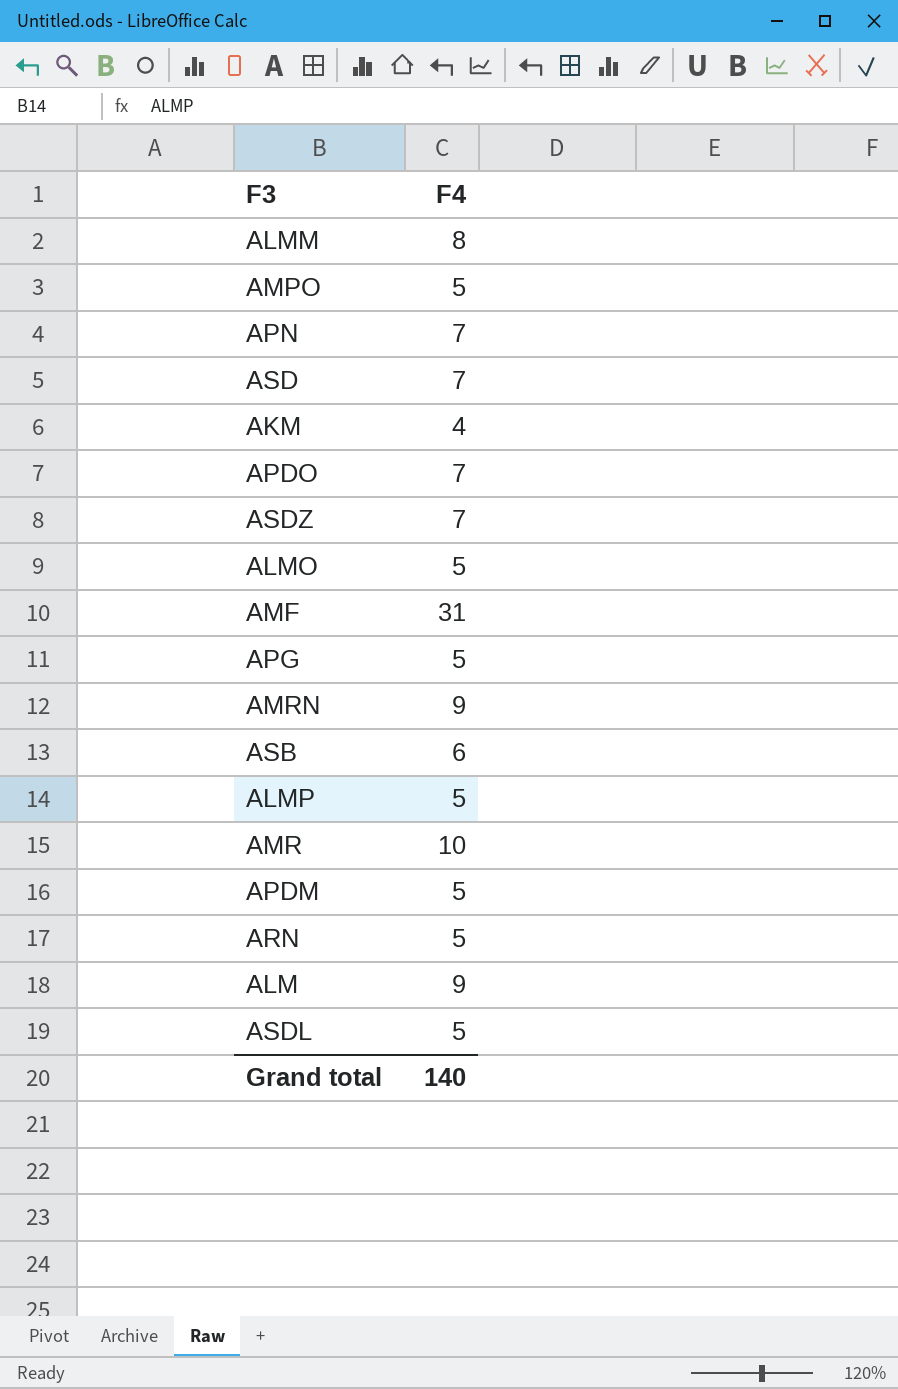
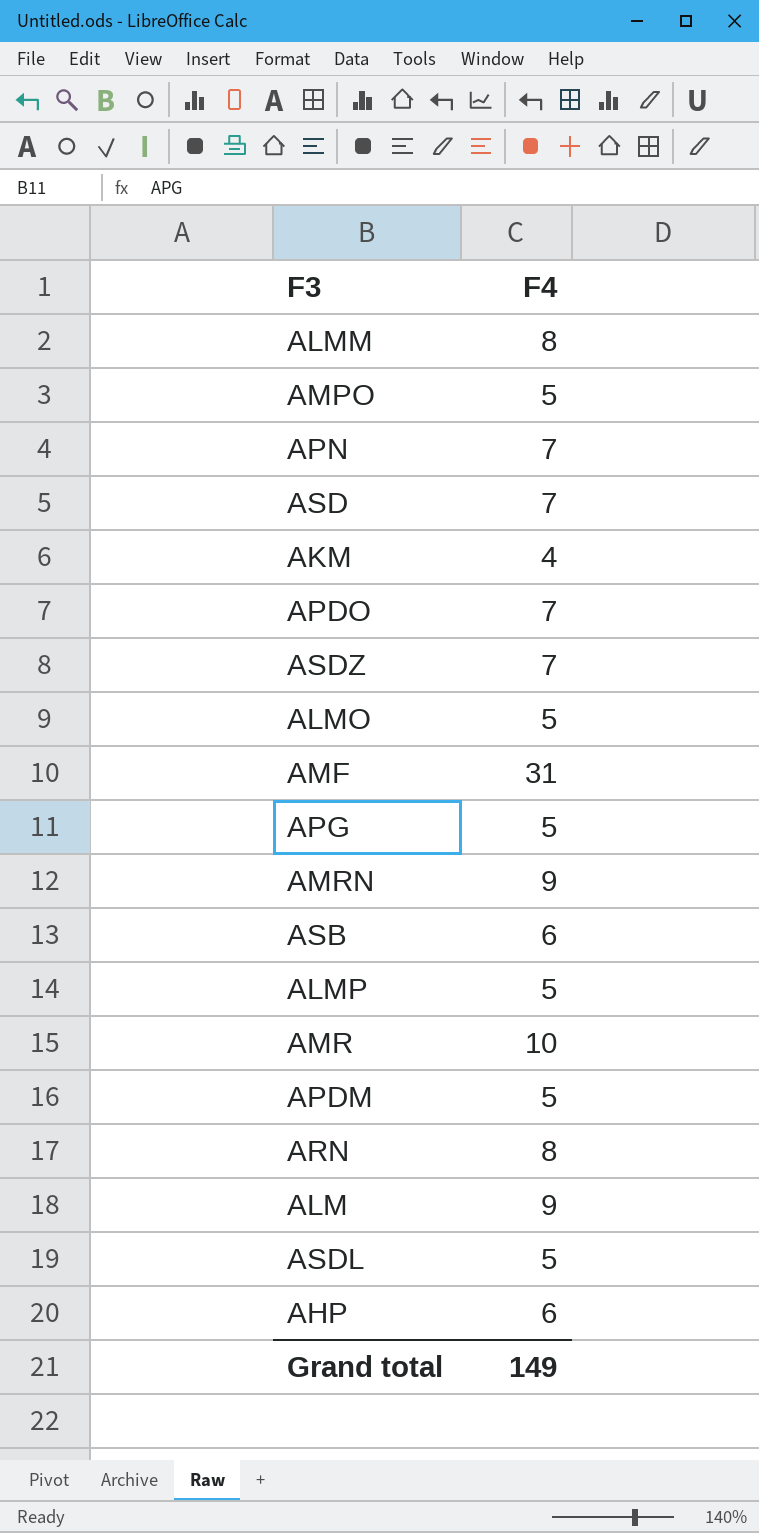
ARN | F4: 5 -> 8
row AHP: none -> 6
Grand total | F4: 140 -> 149

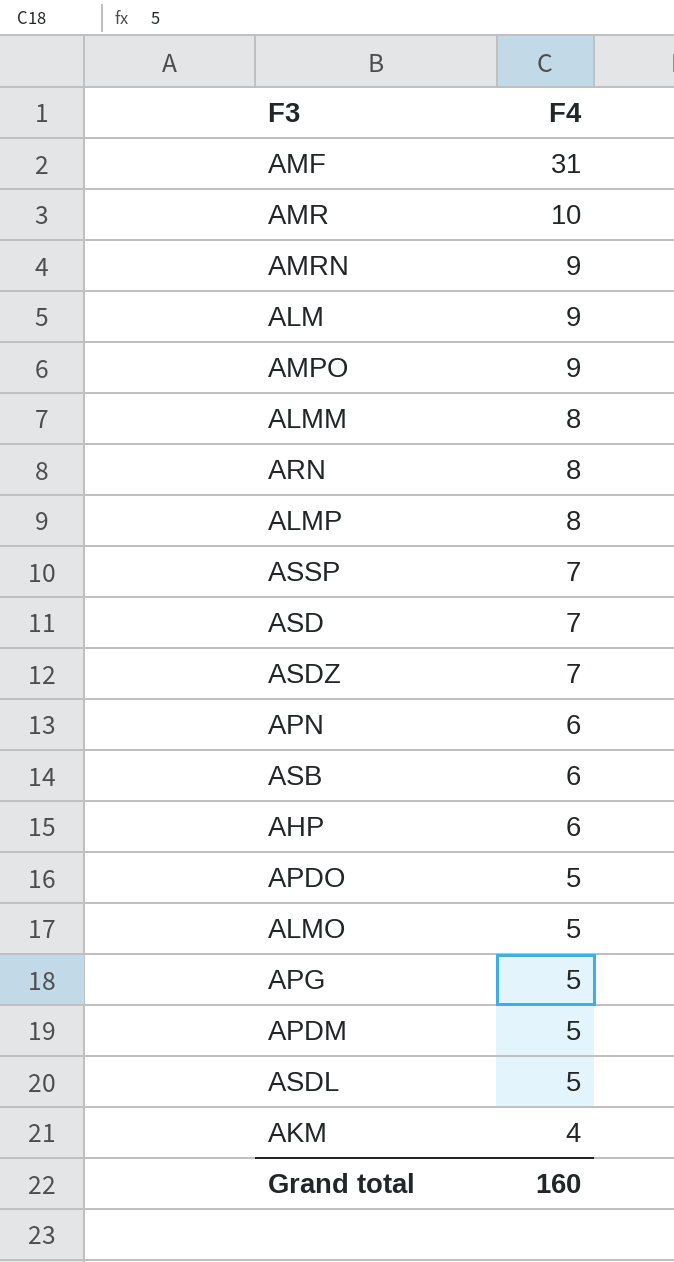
row order: none -> F4 descending
AMPO | F4: 5 -> 9
ALMP | F4: 5 -> 8
row ASSP: none -> 7
APN | F4: 7 -> 6
APDO | F4: 7 -> 5
Grand total | F4: 149 -> 160

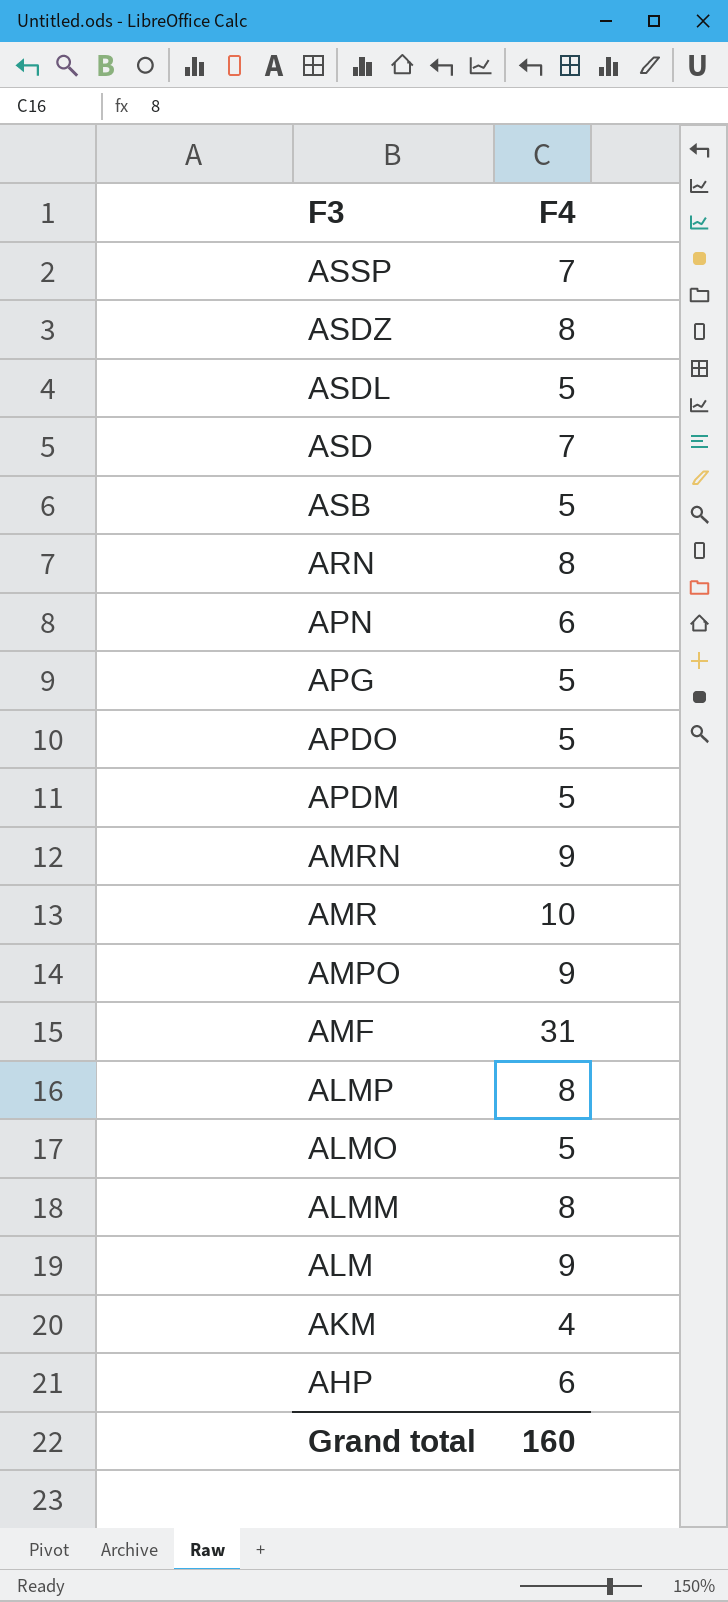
row order: F4 descending -> F3 descending
ASDZ | F4: 7 -> 8
ASB | F4: 6 -> 5

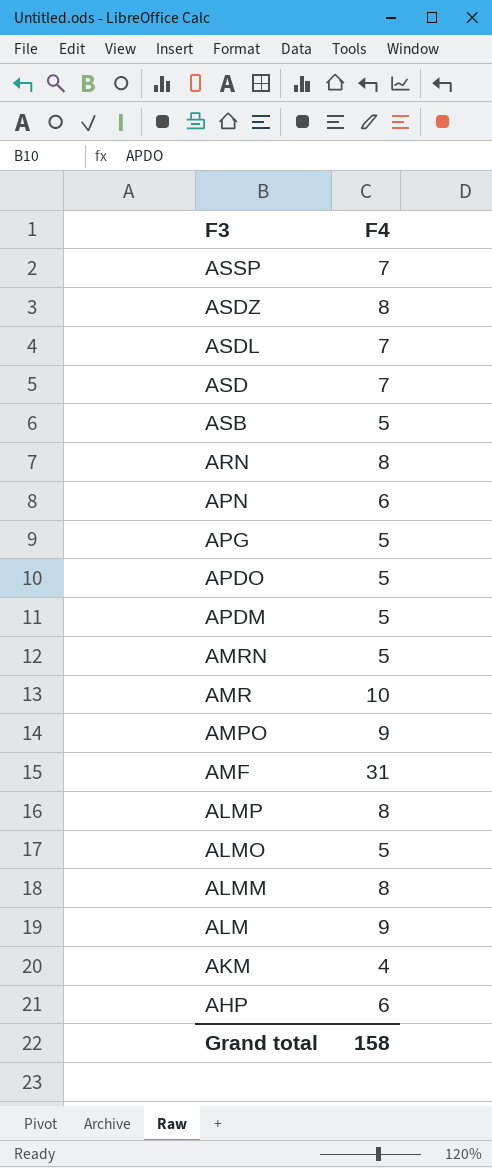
ASDL | F4: 5 -> 7
AMRN | F4: 9 -> 5
Grand total | F4: 160 -> 158

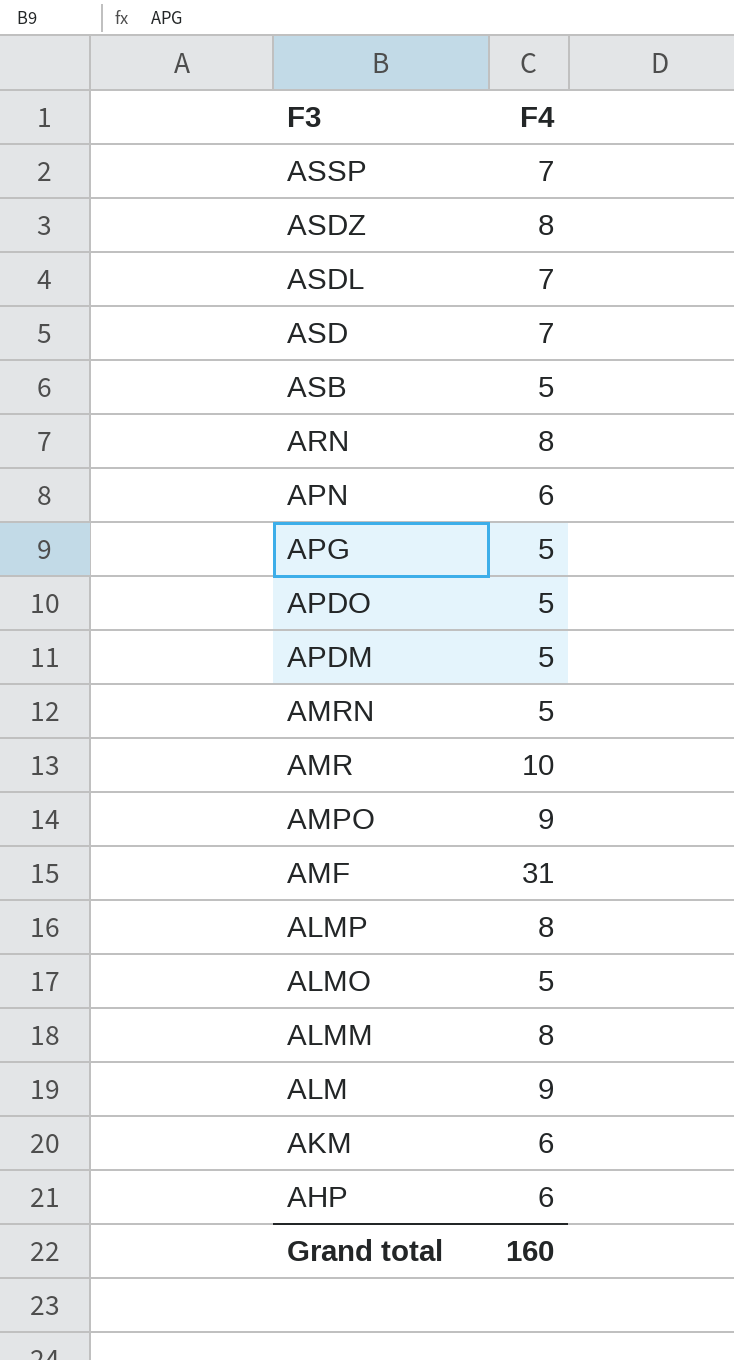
AKM | F4: 4 -> 6
Grand total | F4: 158 -> 160

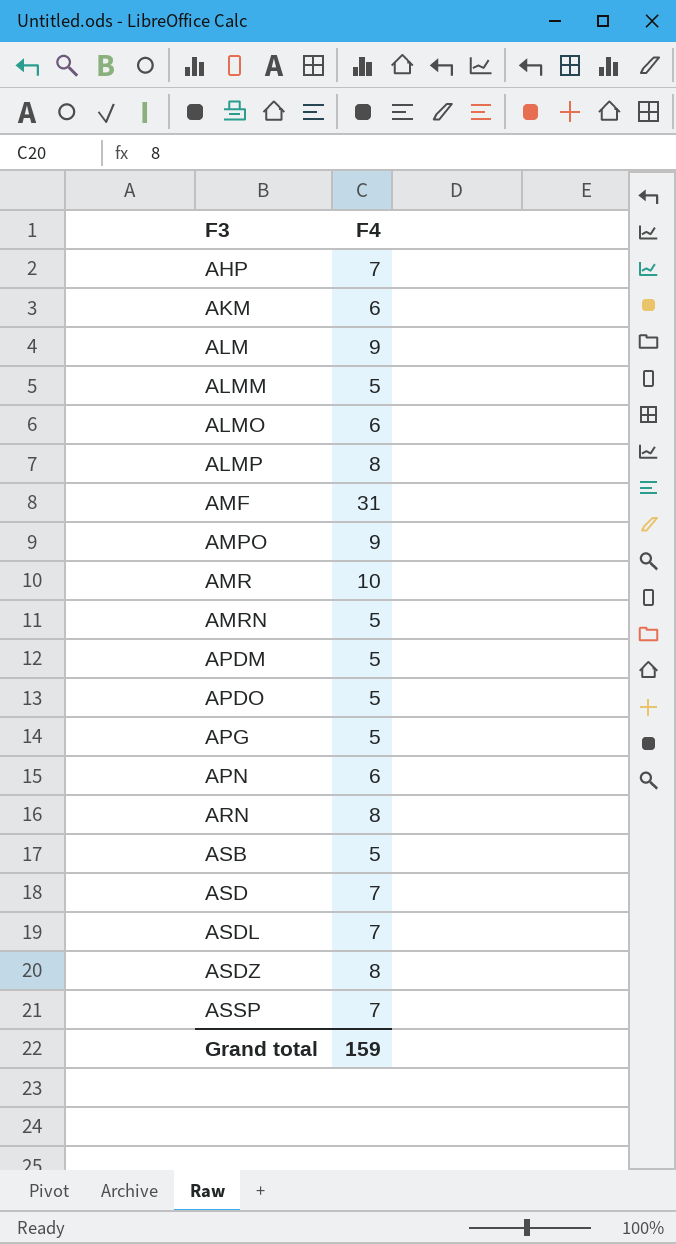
row order: F3 descending -> F3 ascending
AHP | F4: 6 -> 7
ALMM | F4: 8 -> 5
ALMO | F4: 5 -> 6
Grand total | F4: 160 -> 159

